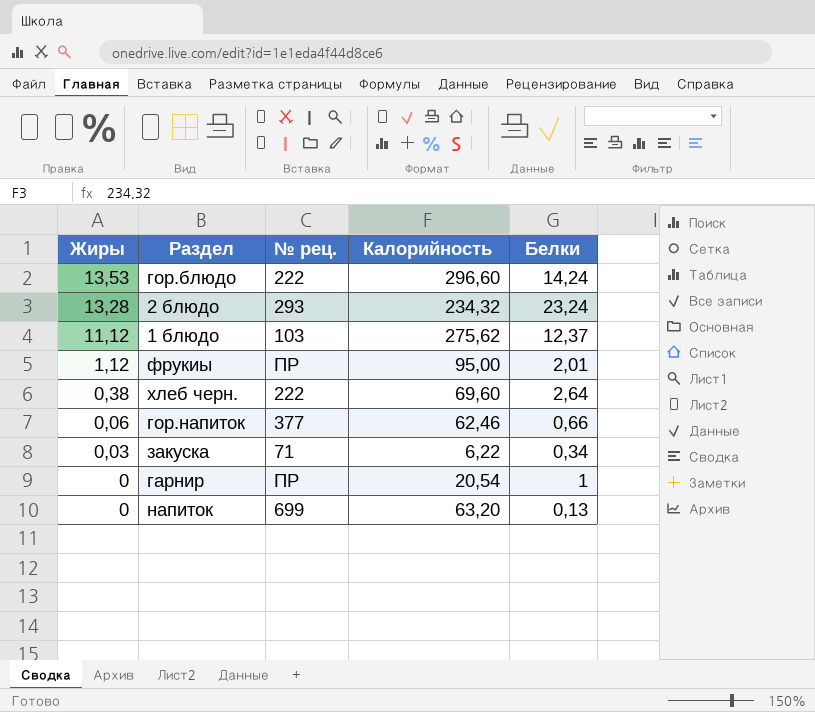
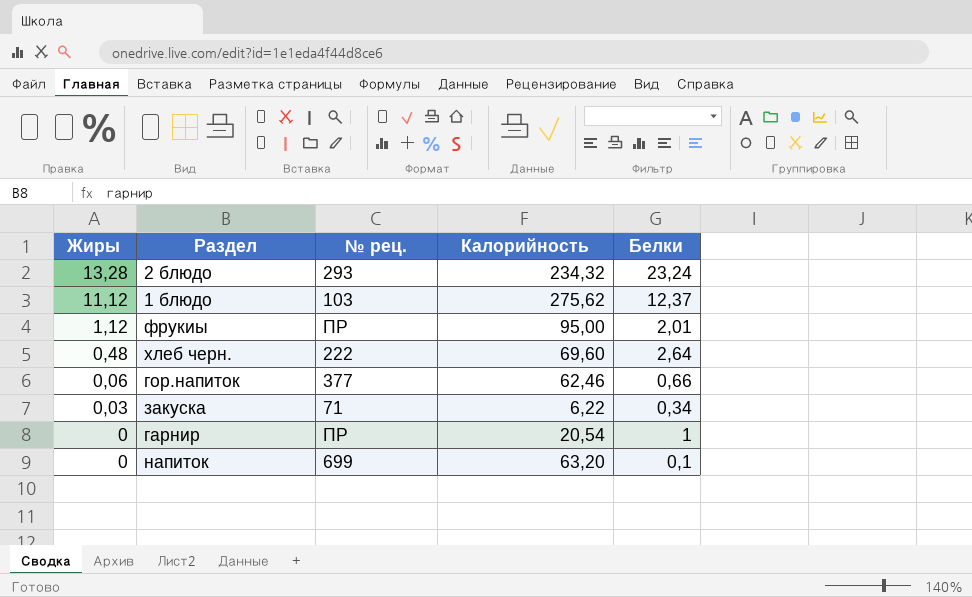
row гор.блюдо: 13,53 | 222 | 296,60 | 14,24 -> none
хлеб черн. | Жиры: 0,38 -> 0,48
напиток | Белки: 0,13 -> 0,1

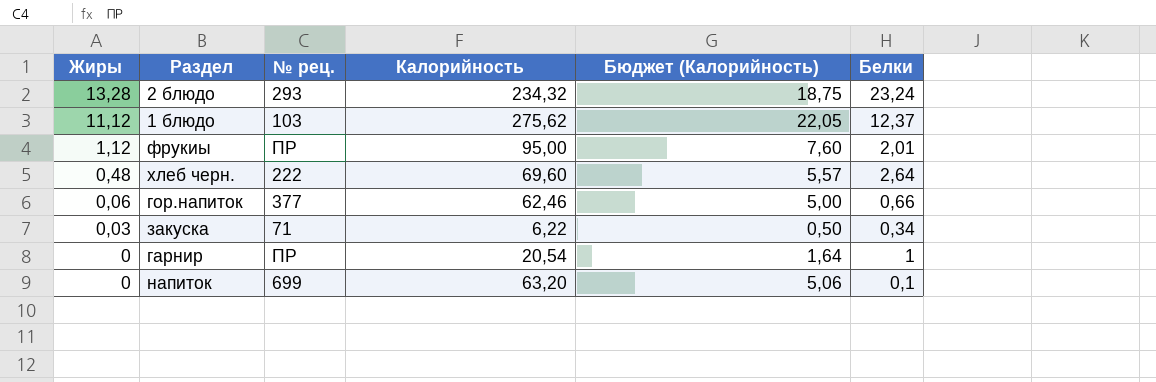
column Бюджет (Калорийность) | formula: none -> [Калорийность] * 0,08

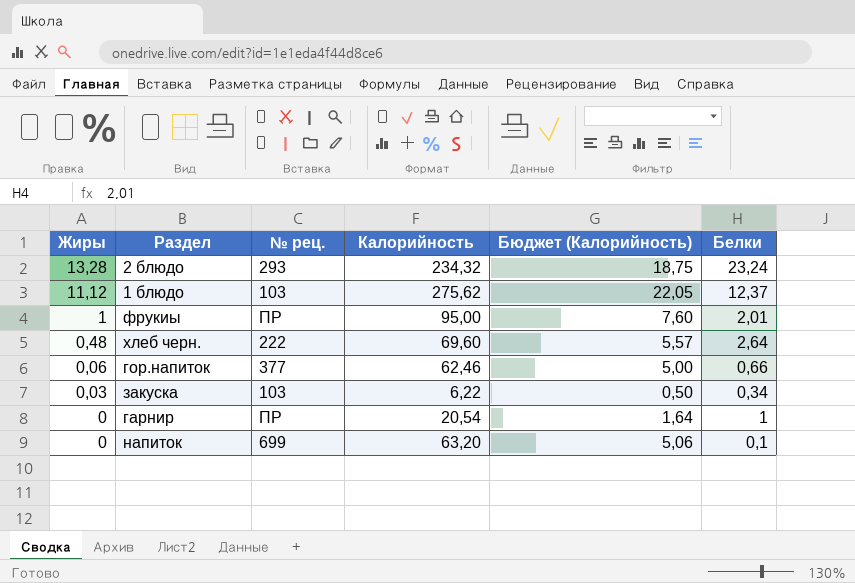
фрукиы | Жиры: 1,12 -> 1
закуска | № рец.: 71 -> 103

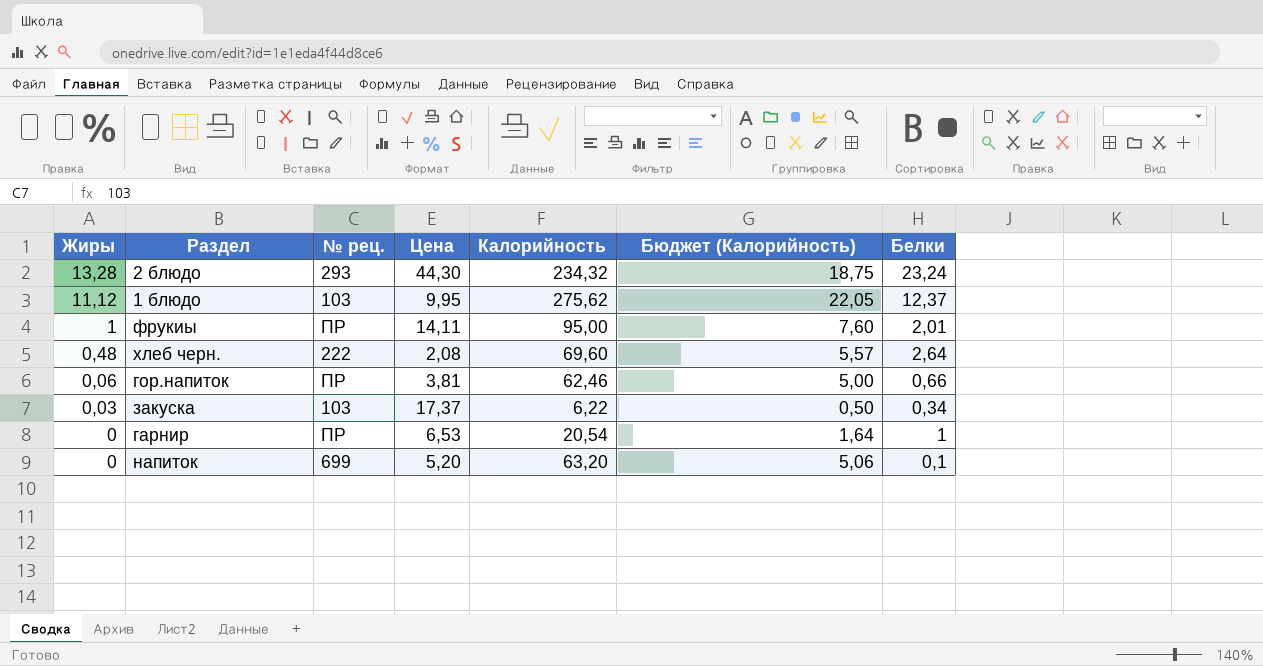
column Цена | position: none -> 4
гор.напиток | № рец.: 377 -> ПР

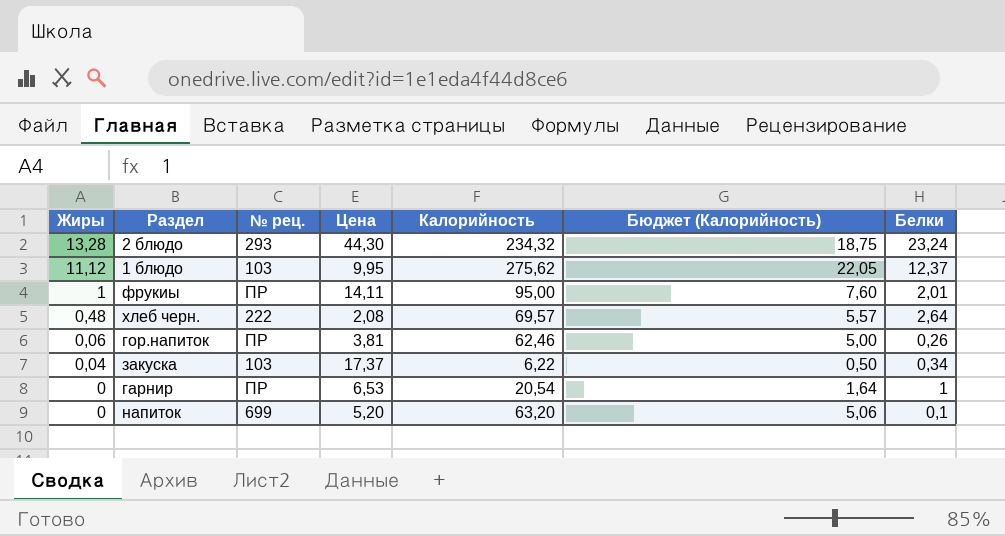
хлеб черн. | Калорийность: 69,60 -> 69,57
гор.напиток | Белки: 0,66 -> 0,26
закуска | Жиры: 0,03 -> 0,04

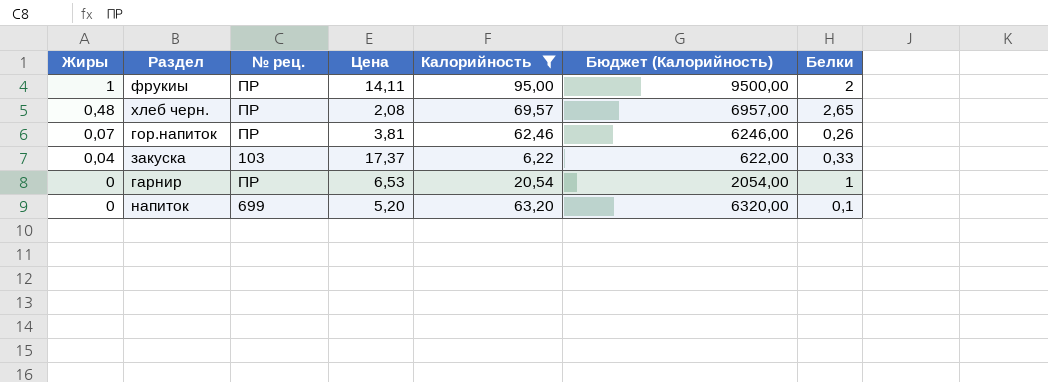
filter: none -> Калорийность <= 95,00
column Бюджет (Калорийность) | formula: [Калорийность] * 0,08 -> [Калорийность] * 100
фрукиы | Белки: 2,01 -> 2
хлеб черн. | № рец.: 222 -> ПР
хлеб черн. | Белки: 2,64 -> 2,65
гор.напиток | Жиры: 0,06 -> 0,07
закуска | Белки: 0,34 -> 0,33

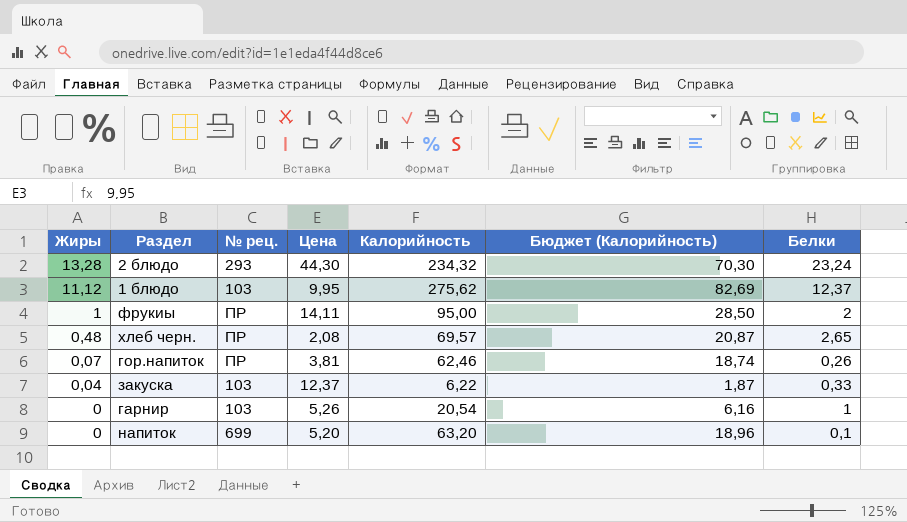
filter: Калорийность <= 95,00 -> none
column Бюджет (Калорийность) | formula: [Калорийность] * 100 -> [Калорийность] * 0,3
закуска | Цена: 17,37 -> 12,37
гарнир | № рец.: ПР -> 103
гарнир | Цена: 6,53 -> 5,26

